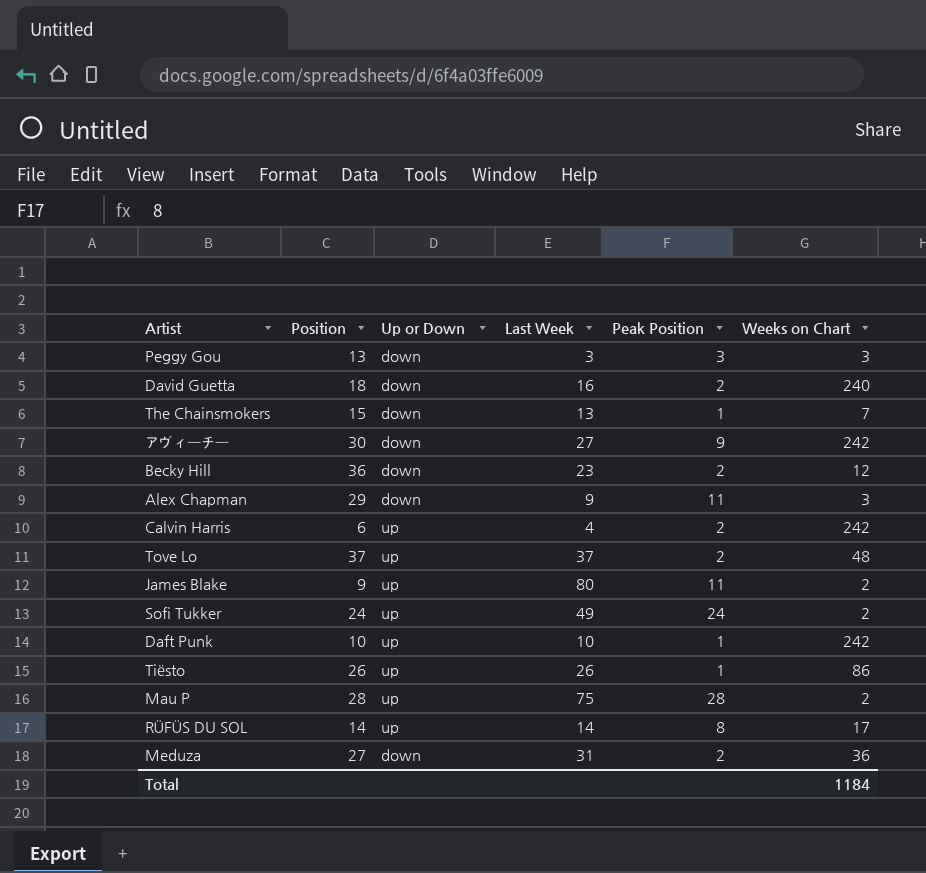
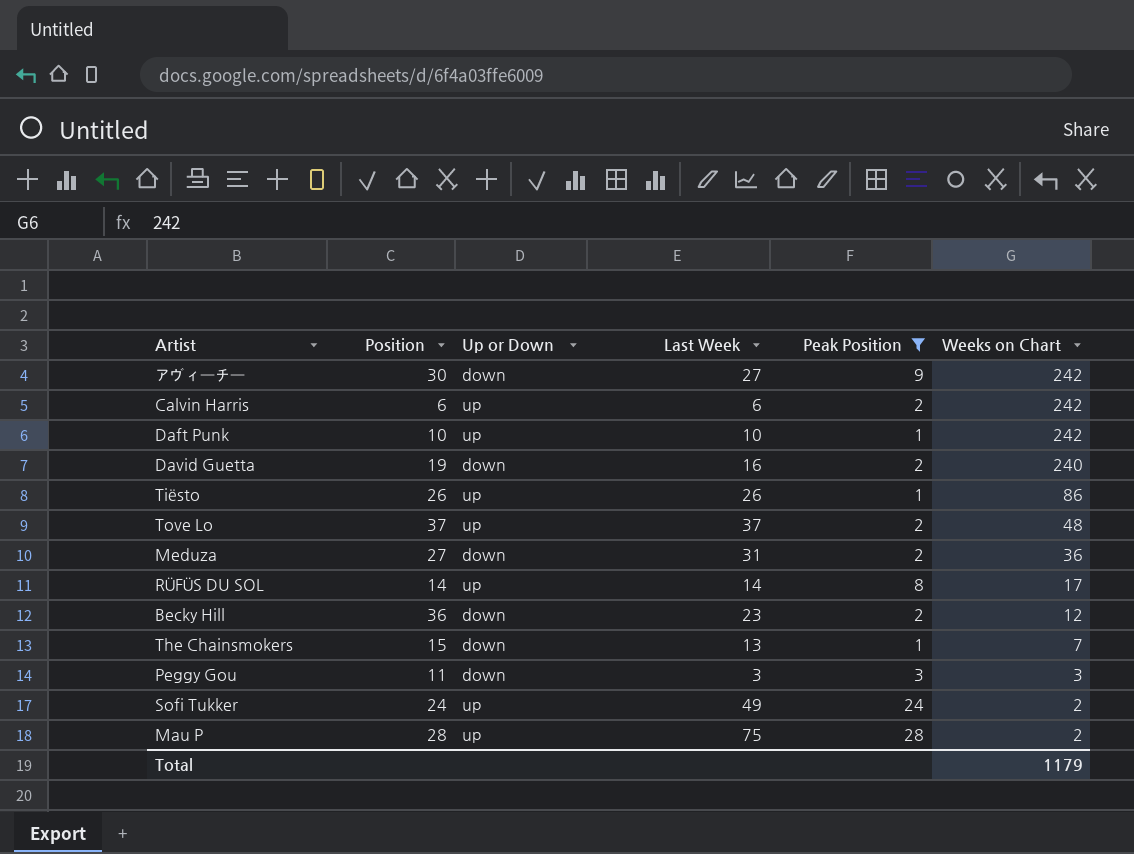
filter: none -> Peak Position != 11
row order: none -> Weeks on Chart descending
Calvin Harris | Last Week: 4 -> 6
David Guetta | Position: 18 -> 19
Peggy Gou | Position: 13 -> 11
Total | Weeks on Chart: 1184 -> 1179

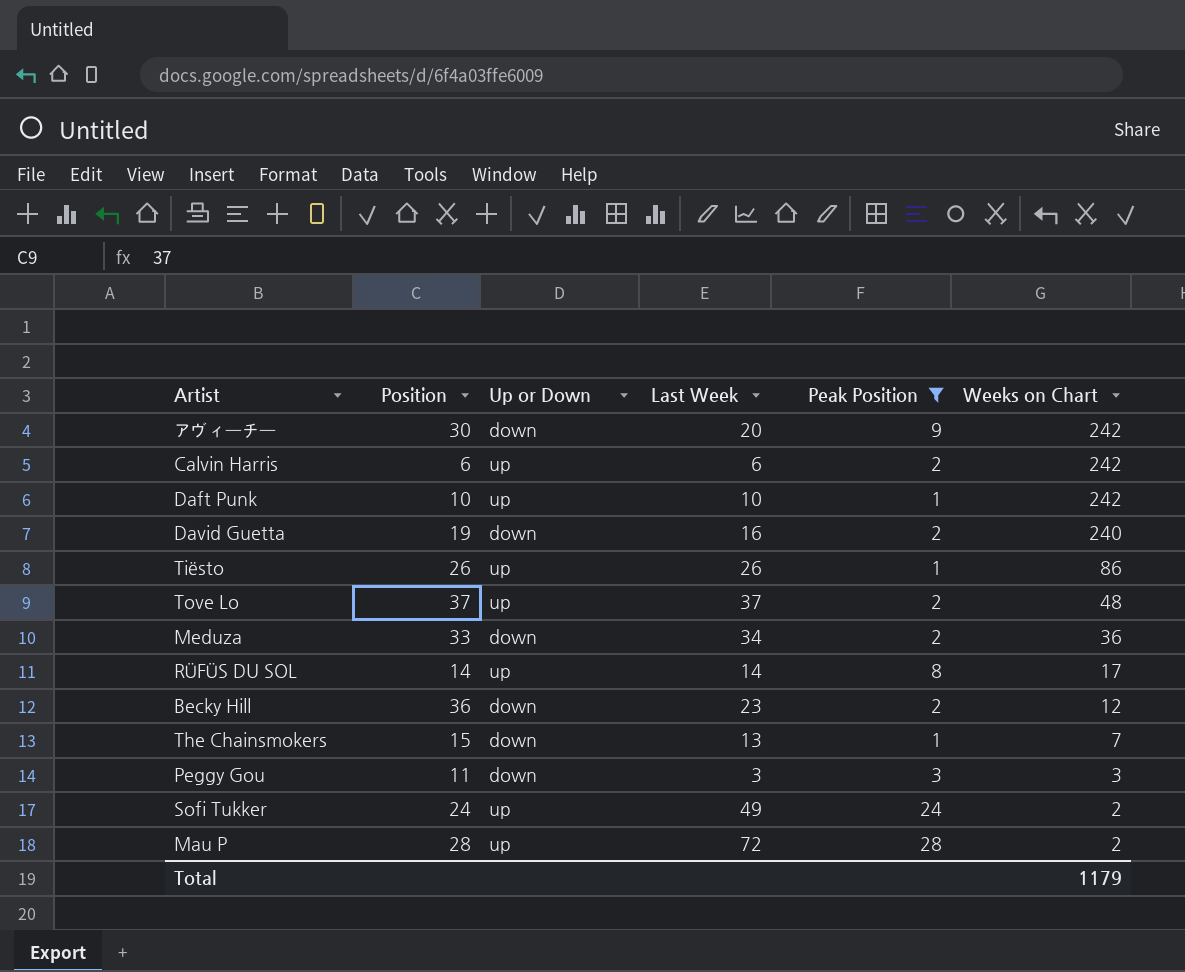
アヴィーチー | Last Week: 27 -> 20
Meduza | Position: 27 -> 33
Meduza | Last Week: 31 -> 34
Mau P | Last Week: 75 -> 72

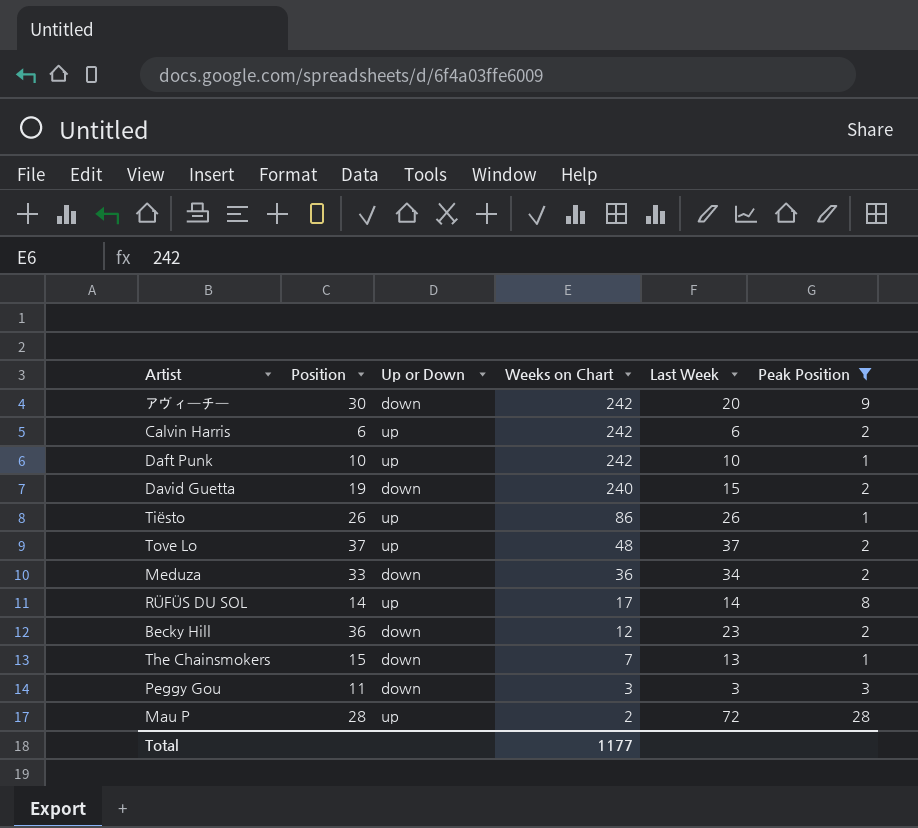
column Weeks on Chart | position: 6 -> 4
row Sofi Tukker: 24 | up | 49 | 24 | 2 -> none
David Guetta | Last Week: 16 -> 15
Total | Weeks on Chart: 1179 -> 1177

